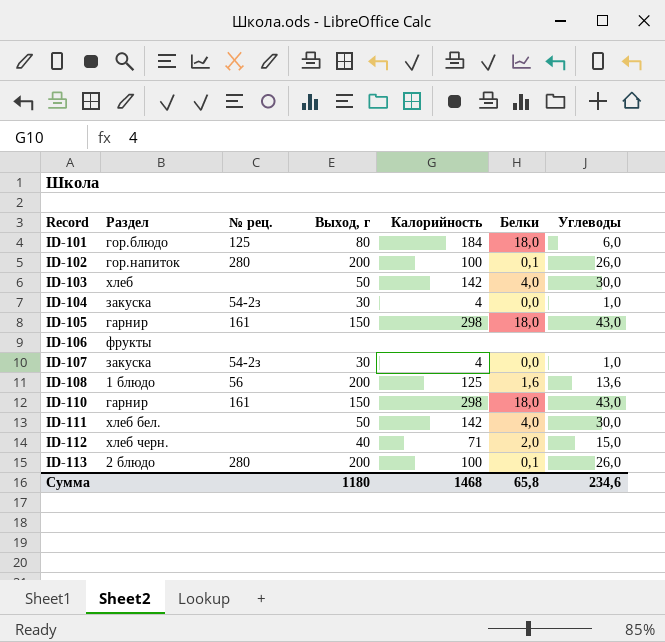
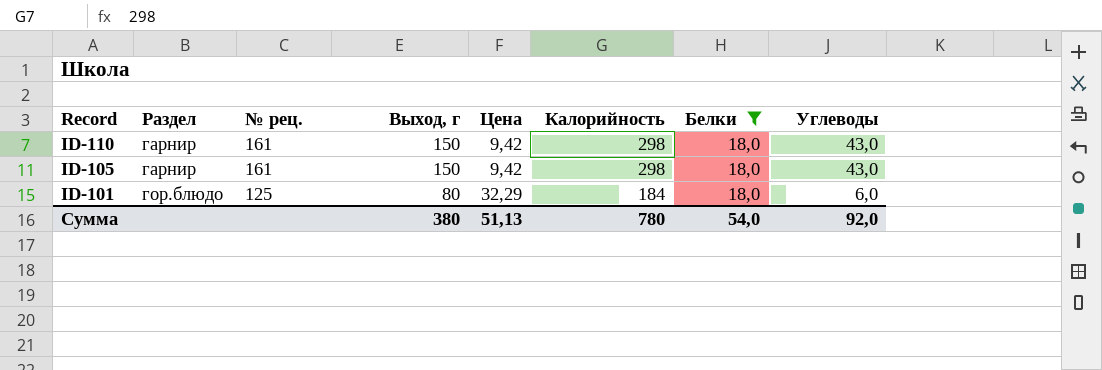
filter: none -> Белки = 18,0
row order: Record ascending -> Record descending
column Цена | position: none -> 5
Сумма | Выход, г: 1180 -> 380
Сумма | Калорийность: 1468 -> 780
Сумма | Белки: 65,8 -> 54,0
Сумма | Углеводы: 234,6 -> 92,0

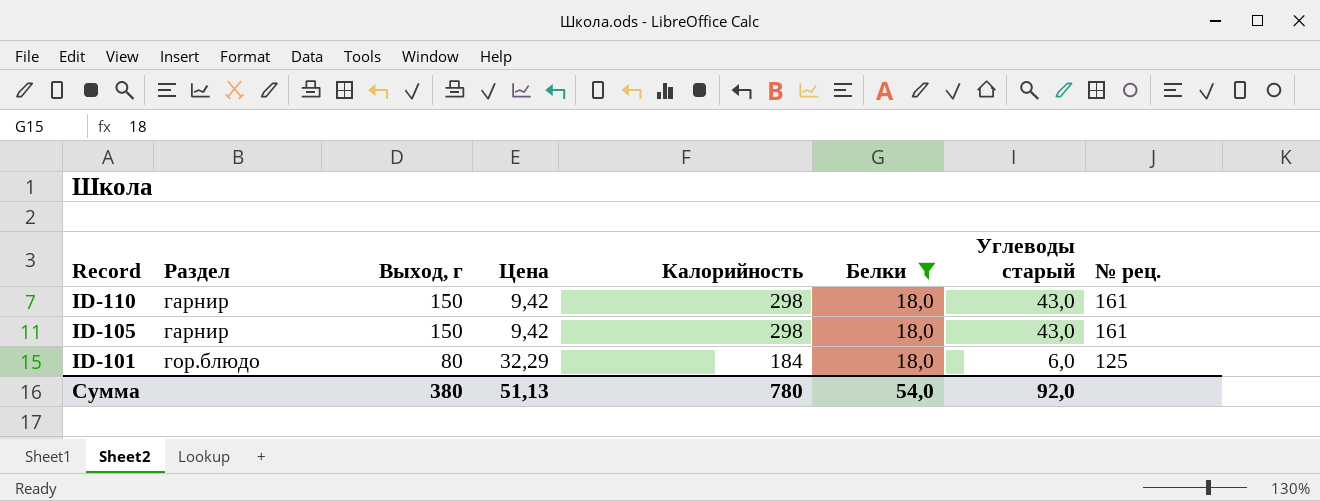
column name: Углеводы -> Углеводы старый
column № рец. | position: 3 -> 8

